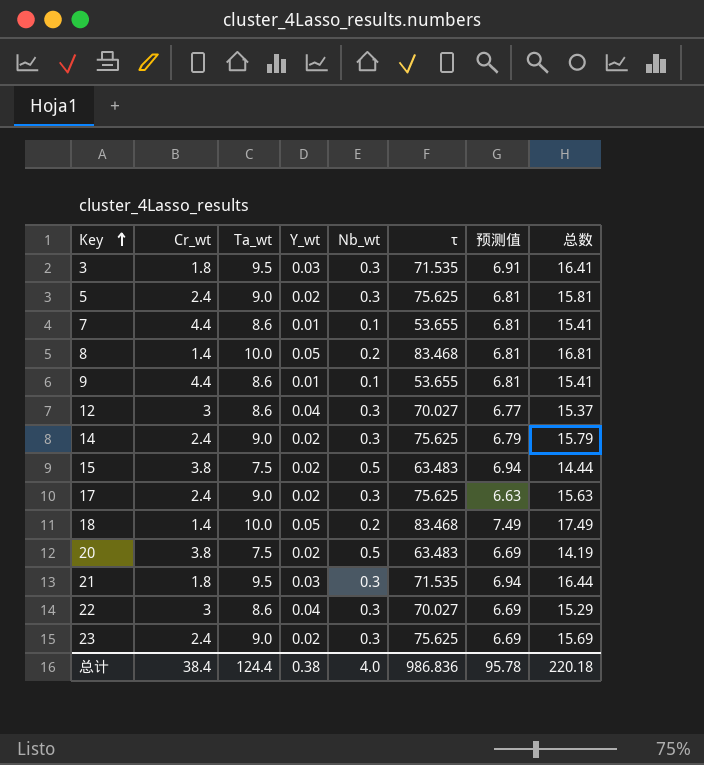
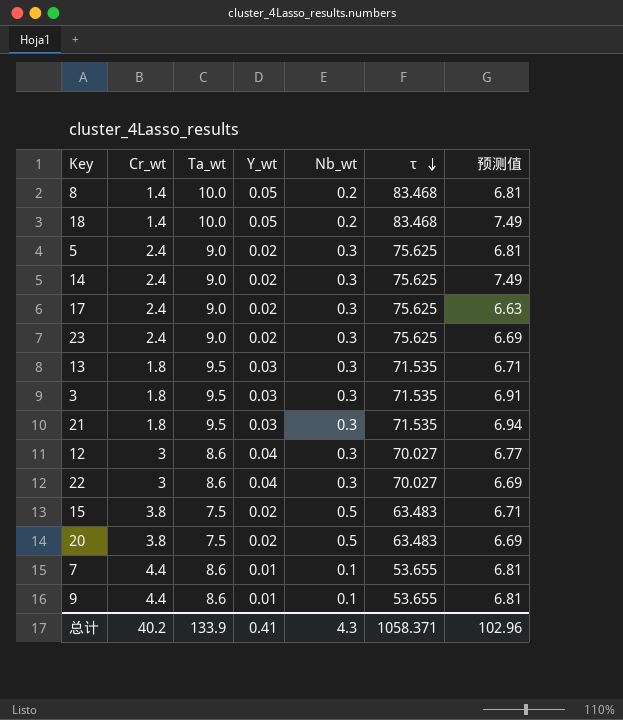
row order: Key ascending -> τ descending
column 总数 | formula: [Ta_wt] + [预测值] -> none
14 | 预测值: 6.79 -> 7.49
row 13: none -> 1.8 | 9.5 | 0.03 | 0.3 | 71.535 | 6.71
15 | 预测值: 6.94 -> 6.71
总计 | Cr_wt: 38.4 -> 40.2
总计 | Ta_wt: 124.4 -> 133.9
总计 | Y_wt: 0.38 -> 0.41
总计 | Nb_wt: 4.0 -> 4.3
总计 | τ: 986.836 -> 1058.371
总计 | 预测值: 95.78 -> 102.96

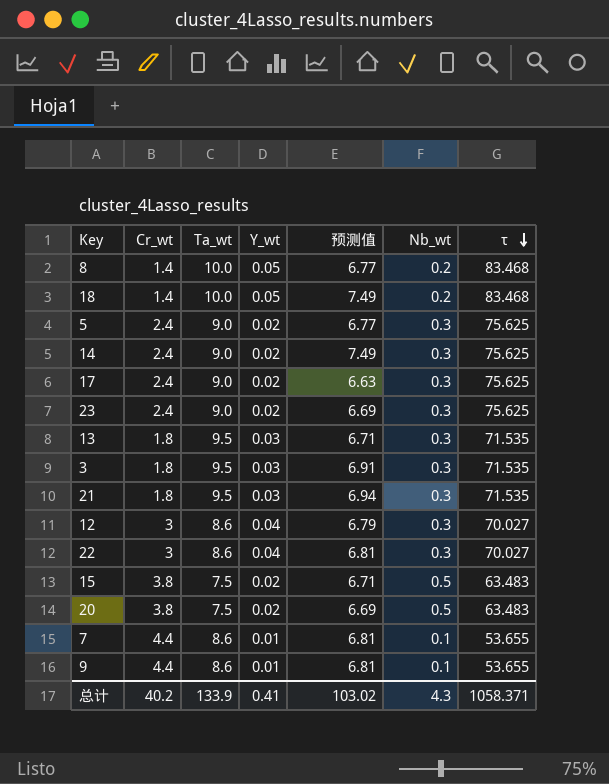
column 预测值 | position: 7 -> 5
8 | 预测值: 6.81 -> 6.77
5 | 预测值: 6.81 -> 6.77
12 | 预测值: 6.77 -> 6.79
22 | 预测值: 6.69 -> 6.81
总计 | 预测值: 102.96 -> 103.02

